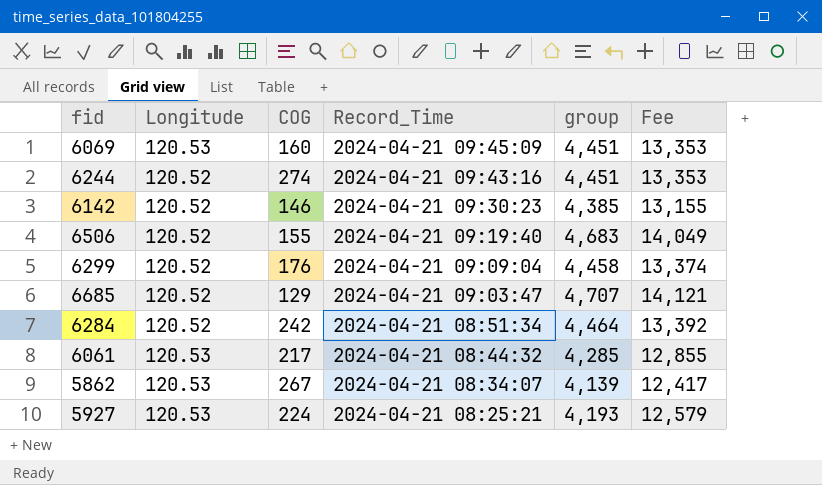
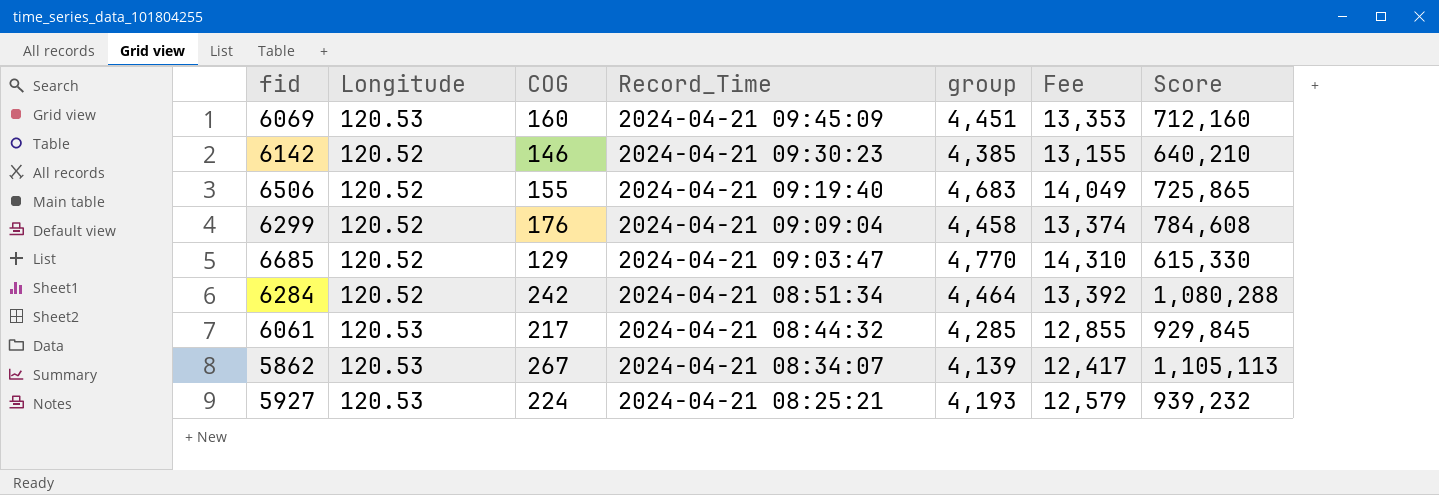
column Score | formula: none -> [COG] * [group]
row 6244: 120.52 | 274 | 2024-04-21 09:43:16 | 4,451 | 13,353 -> none
6685 | group: 4,707 -> 4,770
6685 | Fee: 14,121 -> 14,310

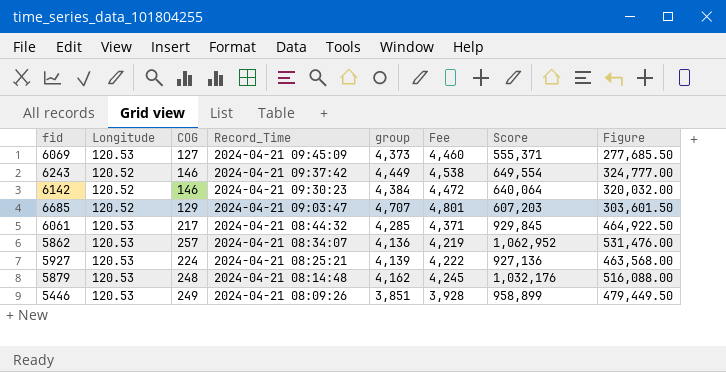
column Fee | formula: [group] * 3 -> [group] * 1.02
column Figure | formula: none -> [Score] * 0.5
row 6506: 120.52 | 155 | 2024-04-21 09:19:40 | 4,683 | 14,049 | 725,865 -> none
row 6299: 120.52 | 176 | 2024-04-21 09:09:04 | 4,458 | 13,374 | 784,608 -> none
row 6284: 120.52 | 242 | 2024-04-21 08:51:34 | 4,464 | 13,392 | 1,080,288 -> none
6069 | COG: 160 -> 127
6069 | group: 4,451 -> 4,373
6069 | Score: 712,160 -> 555,371
row 6243: none -> 120.52 | 146 | 2024-04-21 09:37:42 | 4,449 | 4,538 | 649,554 | 324,777.00
6142 | group: 4,385 -> 4,384
6142 | Score: 640,210 -> 640,064
6685 | group: 4,770 -> 4,707
6685 | Score: 615,330 -> 607,203
5862 | COG: 267 -> 257
5862 | group: 4,139 -> 4,136
5862 | Score: 1,105,113 -> 1,062,952
5927 | group: 4,193 -> 4,139
5927 | Score: 939,232 -> 927,136
row 5879: none -> 120.53 | 248 | 2024-04-21 08:14:48 | 4,162 | 4,245 | 1,032,176 | 516,088.00
row 5446: none -> 120.53 | 249 | 2024-04-21 08:09:26 | 3,851 | 3,928 | 958,899 | 479,449.50

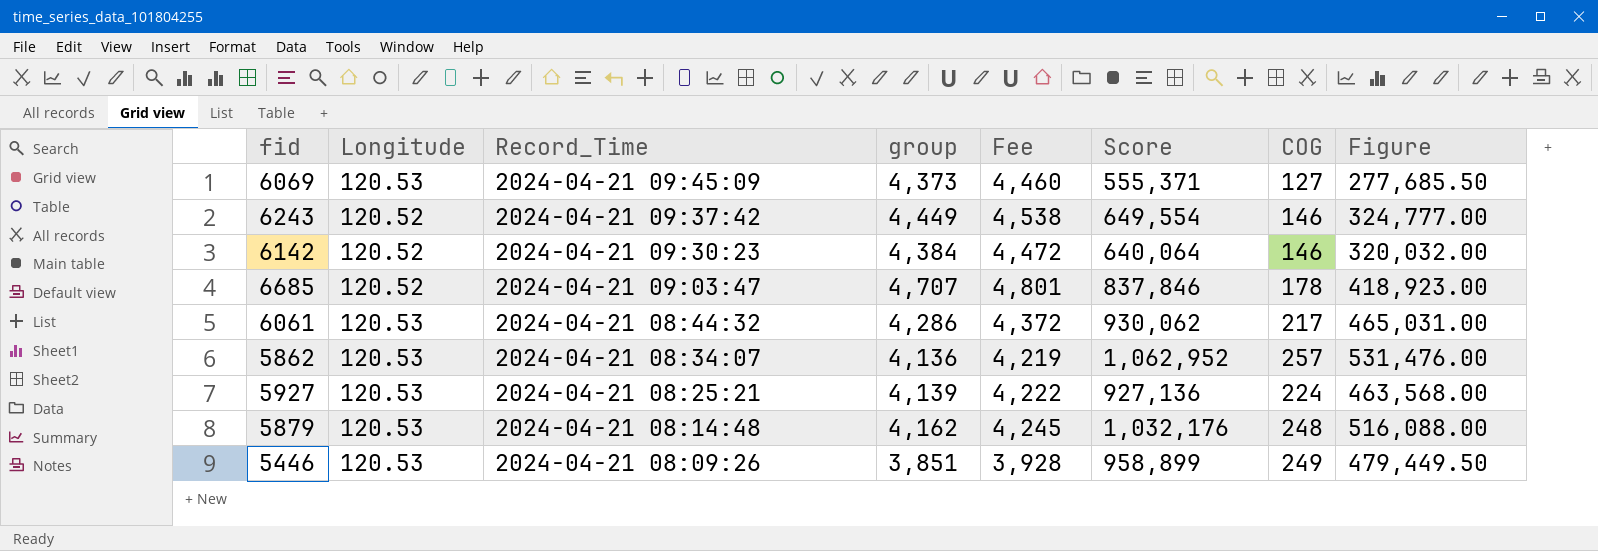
column COG | position: 3 -> 7
6685 | Score: 607,203 -> 837,846
6685 | COG: 129 -> 178
6685 | Figure: 303,601.50 -> 418,923.00
6061 | group: 4,285 -> 4,286
6061 | Fee: 4,371 -> 4,372
6061 | Score: 929,845 -> 930,062
6061 | Figure: 464,922.50 -> 465,031.00

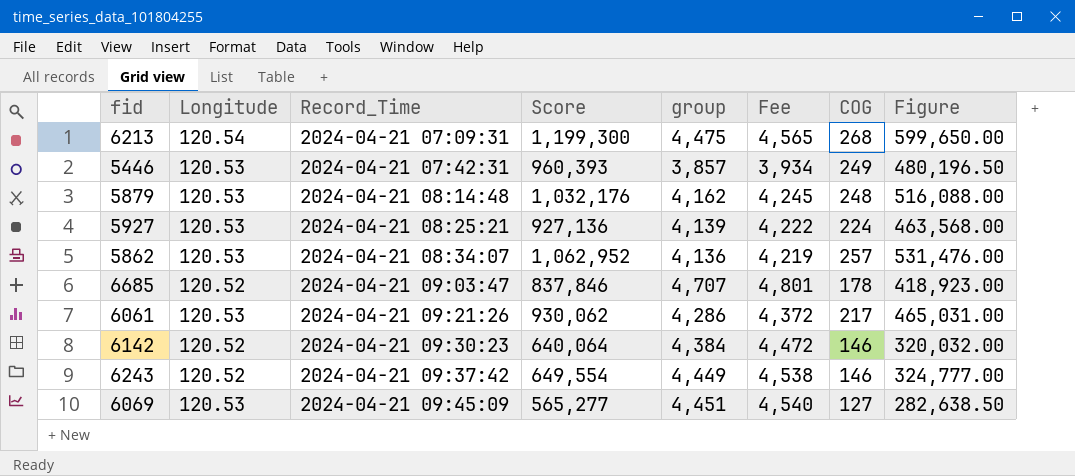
row order: Record_Time descending -> Record_Time ascending
column Score | position: 6 -> 4
row 6213: none -> 120.54 | 2024-04-21 07:09:31 | 1,199,300 | 4,475 | 4,565 | 268 | 599,650.00
5446 | Record_Time: 2024-04-21 08:09:26 -> 2024-04-21 07:42:31
5446 | Score: 958,899 -> 960,393
5446 | group: 3,851 -> 3,857
5446 | Fee: 3,928 -> 3,934
5446 | Figure: 479,449.50 -> 480,196.50
6061 | Record_Time: 2024-04-21 08:44:32 -> 2024-04-21 09:21:26
6069 | Score: 555,371 -> 565,277
6069 | group: 4,373 -> 4,451
6069 | Fee: 4,460 -> 4,540
6069 | Figure: 277,685.50 -> 282,638.50

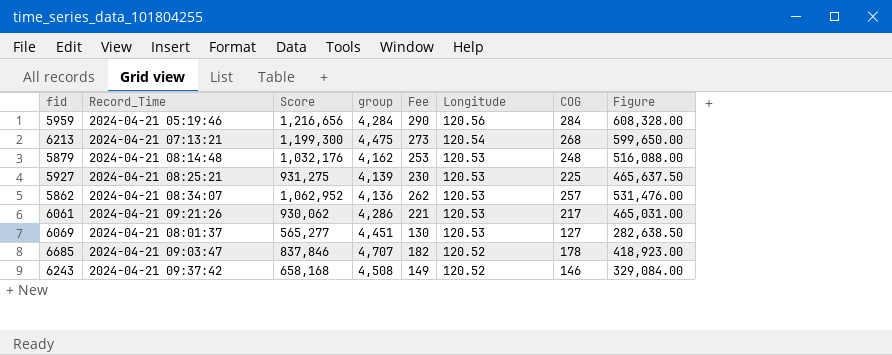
row order: Record_Time ascending -> Longitude descending
column Fee | formula: [group] * 1.02 -> [COG] * 1.02
column Longitude | position: 2 -> 6
row 5446: 120.53 | 2024-04-21 07:42:31 | 960,393 | 3,857 | 3,934 | 249 | 480,196.50 -> none
row 6142: 120.52 | 2024-04-21 09:30:23 | 640,064 | 4,384 | 4,472 | 146 | 320,032.00 -> none
row 5959: none -> 2024-04-21 05:19:46 | 1,216,656 | 4,284 | 290 | 120.56 | 284 | 608,328.00
6213 | Record_Time: 2024-04-21 07:09:31 -> 2024-04-21 07:13:21
5927 | Score: 927,136 -> 931,275
5927 | COG: 224 -> 225
5927 | Figure: 463,568.00 -> 465,637.50
6069 | Record_Time: 2024-04-21 09:45:09 -> 2024-04-21 08:01:37
6243 | Score: 649,554 -> 658,168
6243 | group: 4,449 -> 4,508
6243 | Figure: 324,777.00 -> 329,084.00

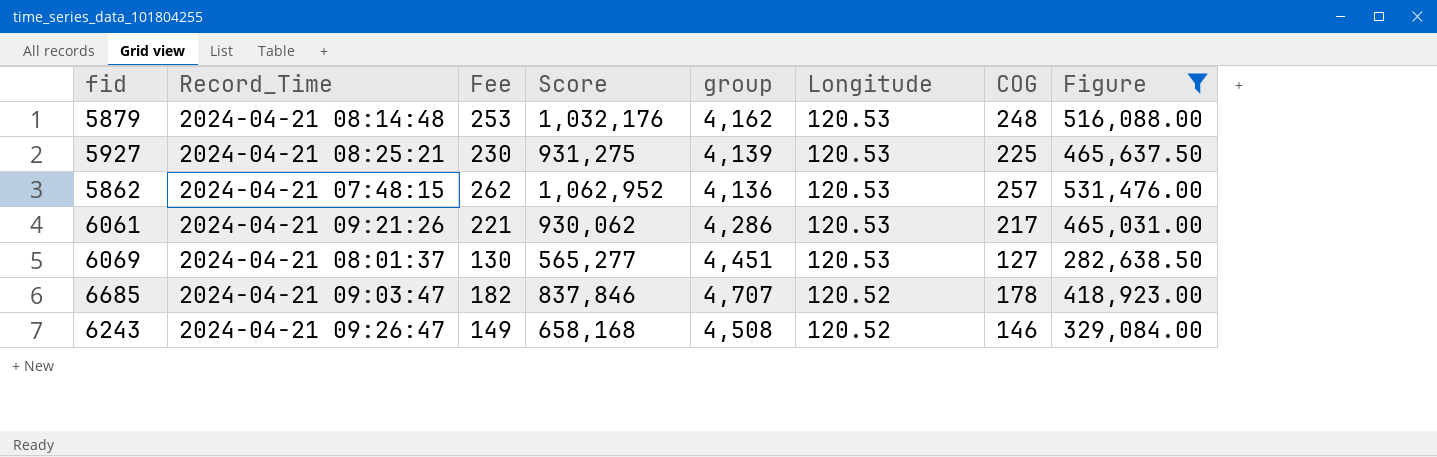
filter: none -> Figure <= 531,476.00
column Fee | position: 5 -> 3
5862 | Record_Time: 2024-04-21 08:34:07 -> 2024-04-21 07:48:15
6243 | Record_Time: 2024-04-21 09:37:42 -> 2024-04-21 09:26:47

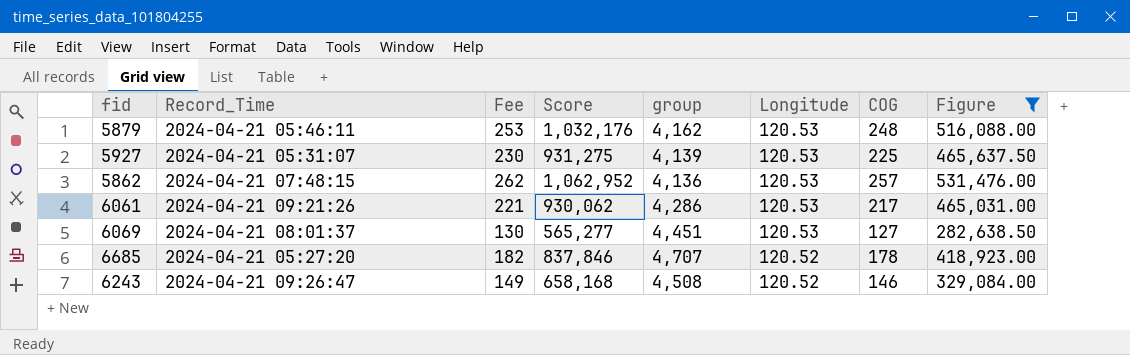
5879 | Record_Time: 2024-04-21 08:14:48 -> 2024-04-21 05:46:11
5927 | Record_Time: 2024-04-21 08:25:21 -> 2024-04-21 05:31:07
6685 | Record_Time: 2024-04-21 09:03:47 -> 2024-04-21 05:27:20

